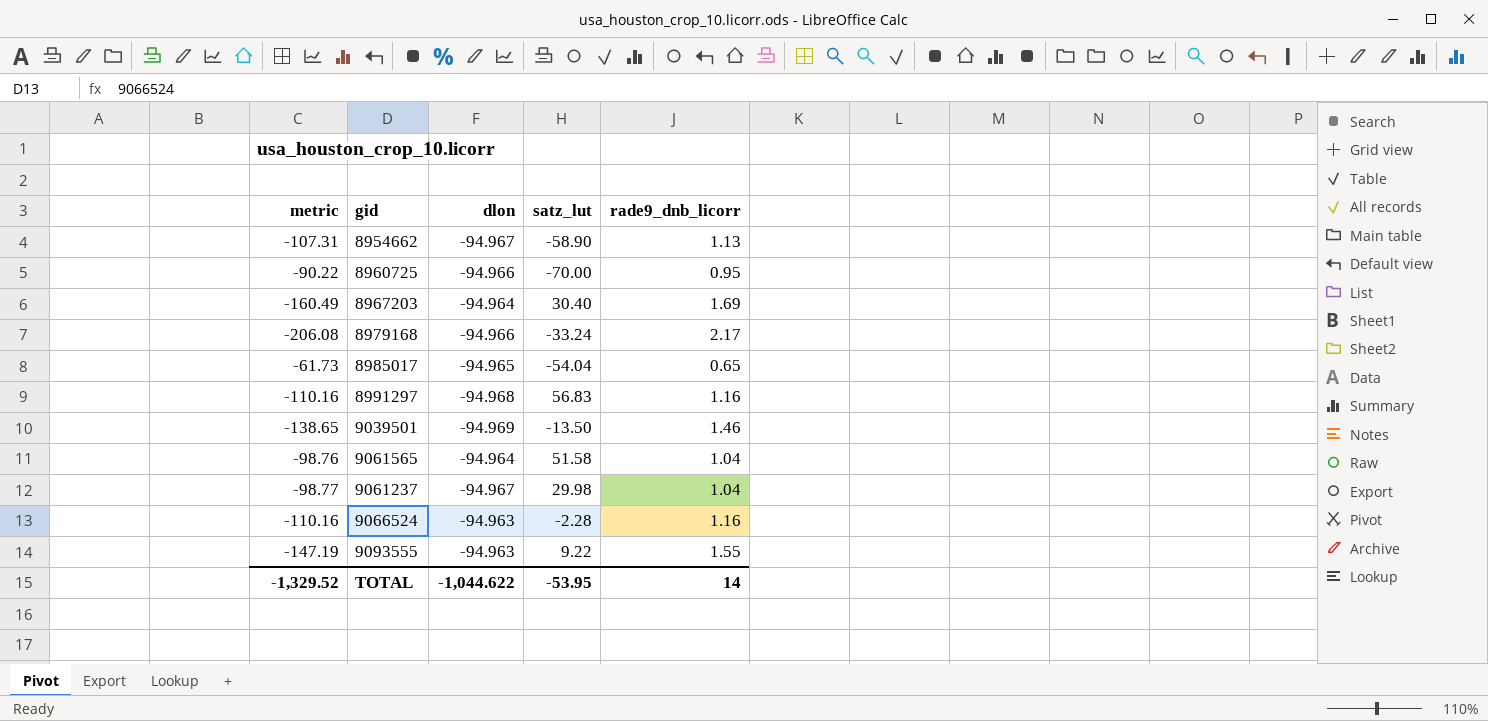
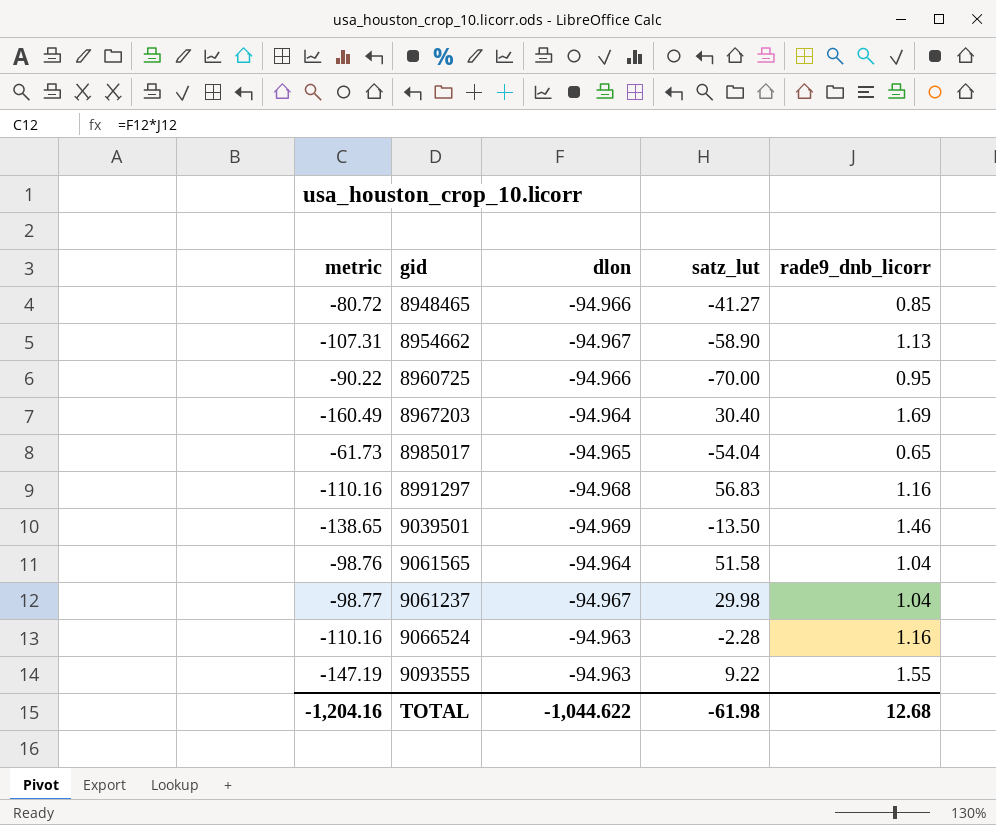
row 8979168: -206.08 | -94.966 | -33.24 | 2.17 -> none
row 8948465: none -> -80.72 | -94.966 | -41.27 | 0.85
TOTAL | metric: -1,329.52 -> -1,204.16
TOTAL | satz_lut: -53.95 -> -61.98
TOTAL | rade9_dnb_licorr: 14 -> 12.68

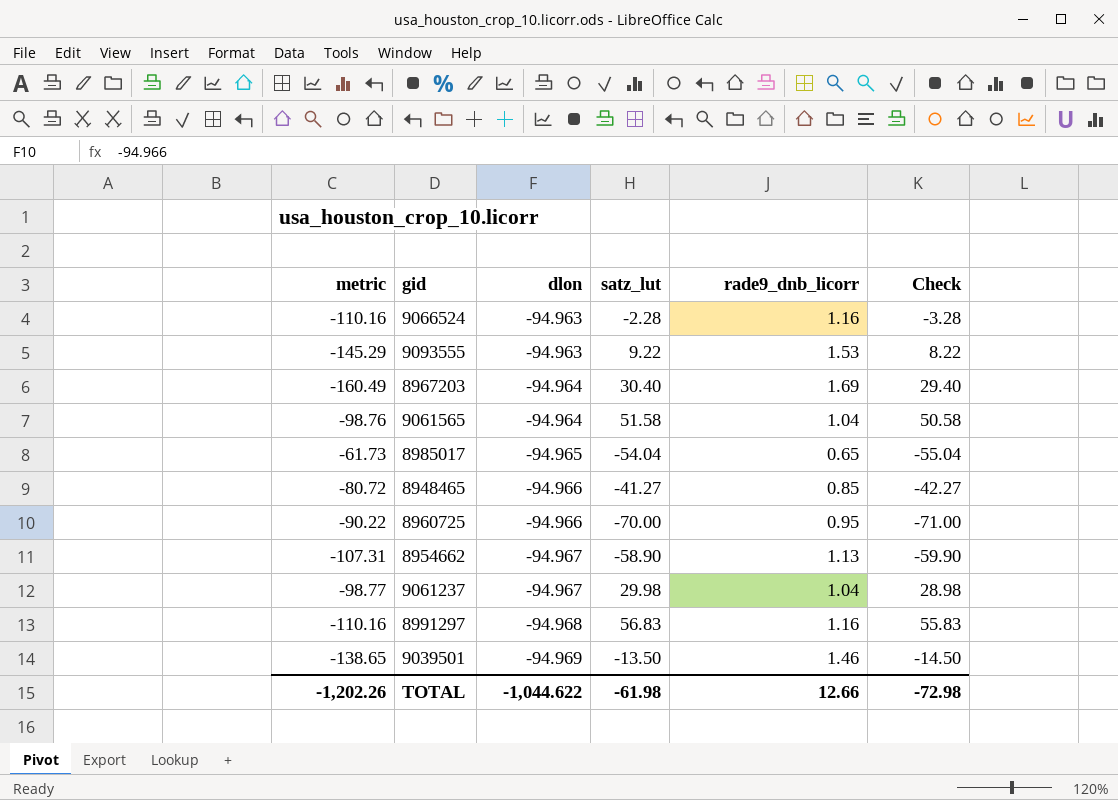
row order: none -> dlon descending
column Check | formula: none -> [satz_lut] - 1
9093555 | metric: -147.19 -> -145.29
9093555 | rade9_dnb_licorr: 1.55 -> 1.53
TOTAL | metric: -1,204.16 -> -1,202.26
TOTAL | rade9_dnb_licorr: 12.68 -> 12.66

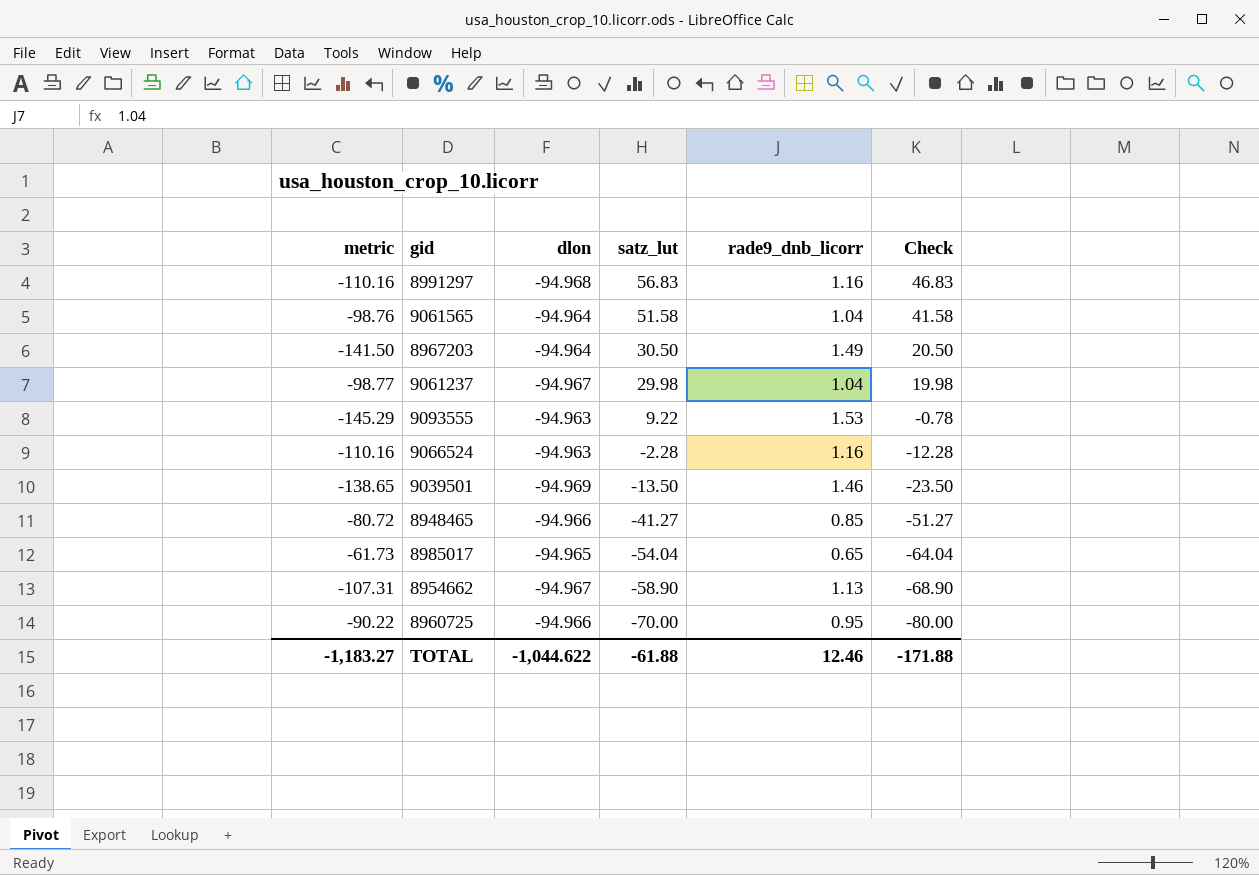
row order: dlon descending -> satz_lut descending
column Check | formula: [satz_lut] - 1 -> [satz_lut] - 10
8967203 | metric: -160.49 -> -141.50
8967203 | satz_lut: 30.40 -> 30.50
8967203 | rade9_dnb_licorr: 1.69 -> 1.49
TOTAL | metric: -1,202.26 -> -1,183.27
TOTAL | satz_lut: -61.98 -> -61.88
TOTAL | rade9_dnb_licorr: 12.66 -> 12.46
TOTAL | Check: -72.98 -> -171.88

